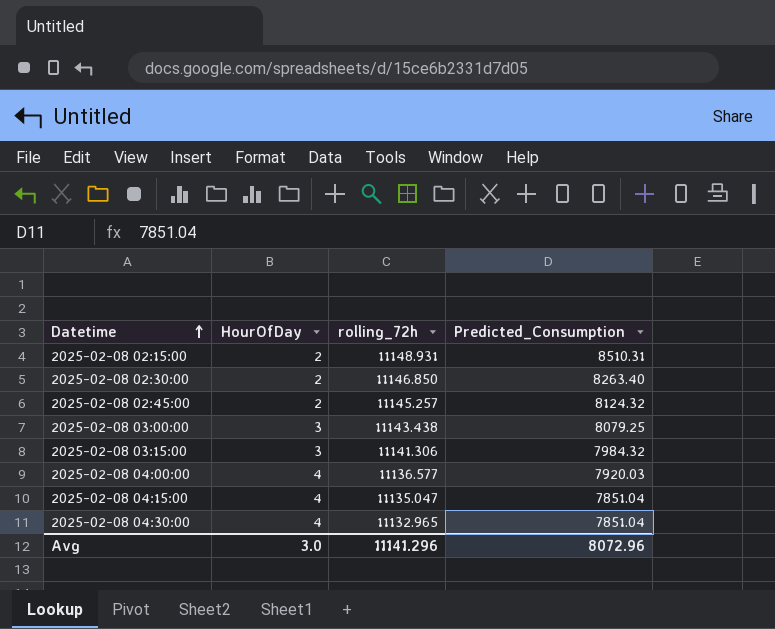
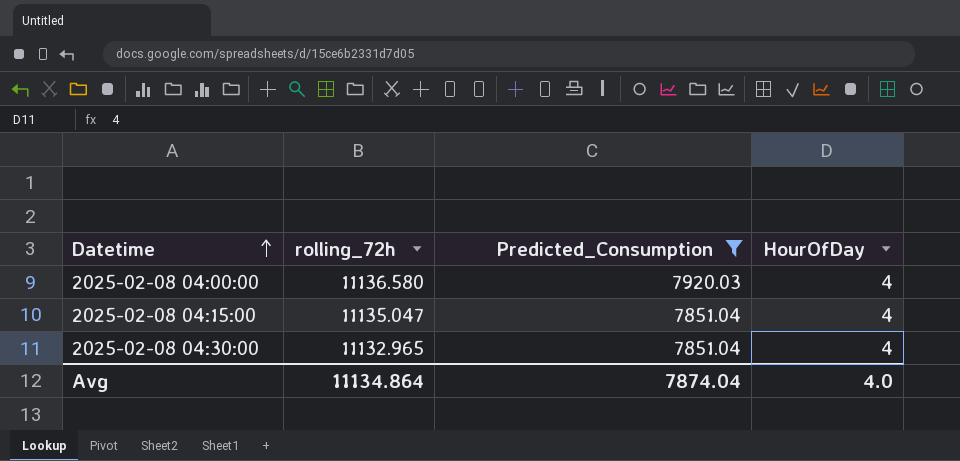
filter: none -> Predicted_Consumption <= 7920.03
column HourOfDay | position: 2 -> 4
2025-02-08 04:00:00 | rolling_72h: 11136.577 -> 11136.580
Avg | rolling_72h: 11141.296 -> 11134.864
Avg | Predicted_Consumption: 8072.96 -> 7874.04
Avg | HourOfDay: 3.0 -> 4.0

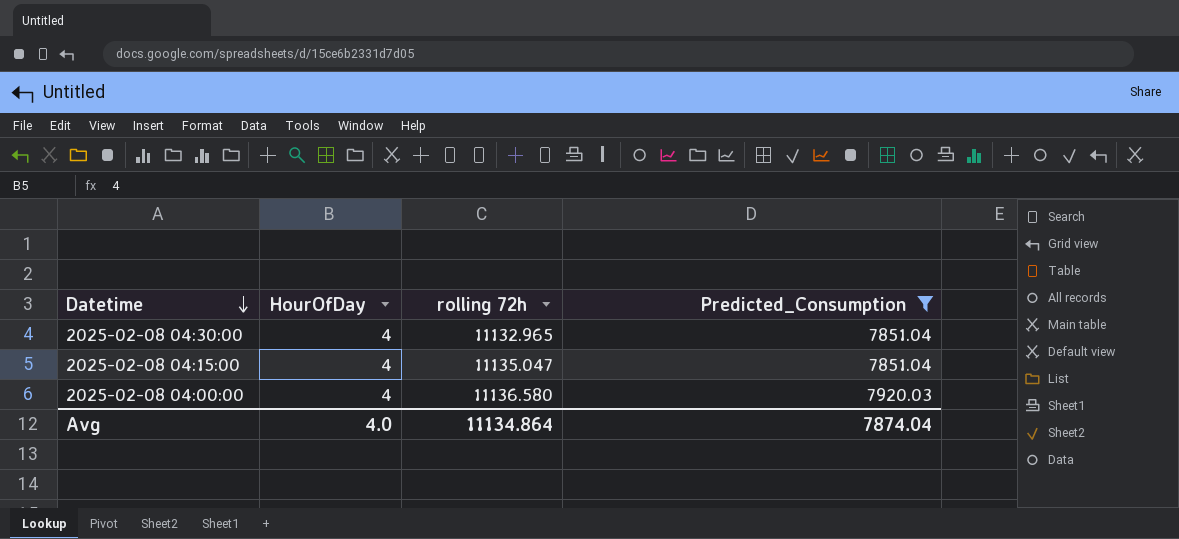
row order: Datetime ascending -> Datetime descending
column HourOfDay | position: 4 -> 2
column name: rolling_72h -> rolling 72h

